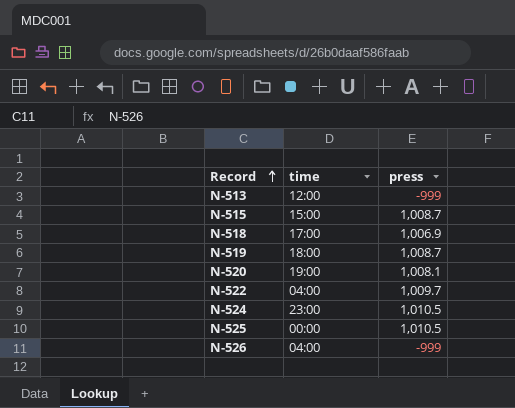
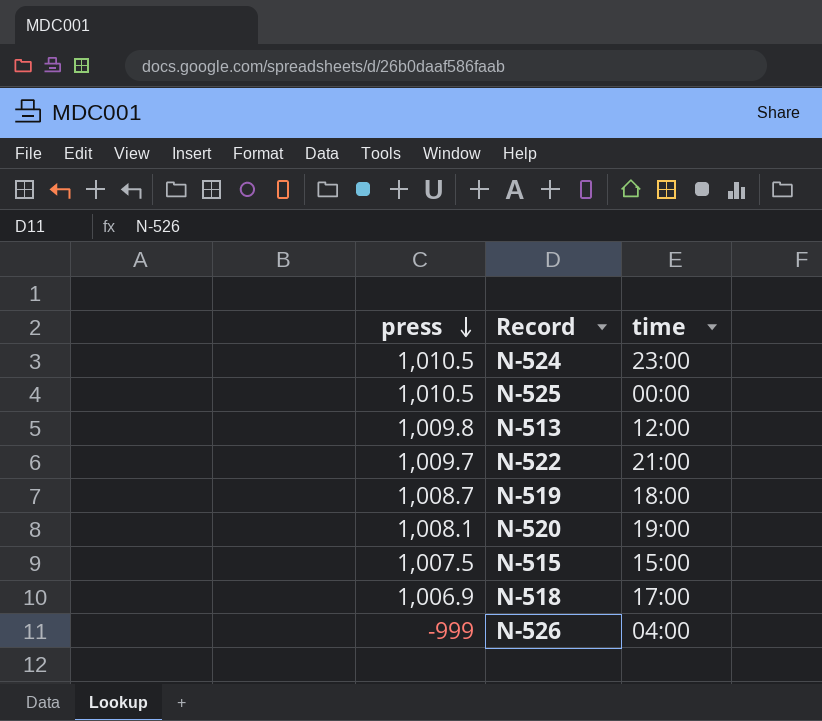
row order: Record ascending -> press descending
column press | position: 3 -> 1
N-513 | press: -999 -> 1,009.8
N-522 | time: 04:00 -> 21:00
N-515 | press: 1,008.7 -> 1,007.5

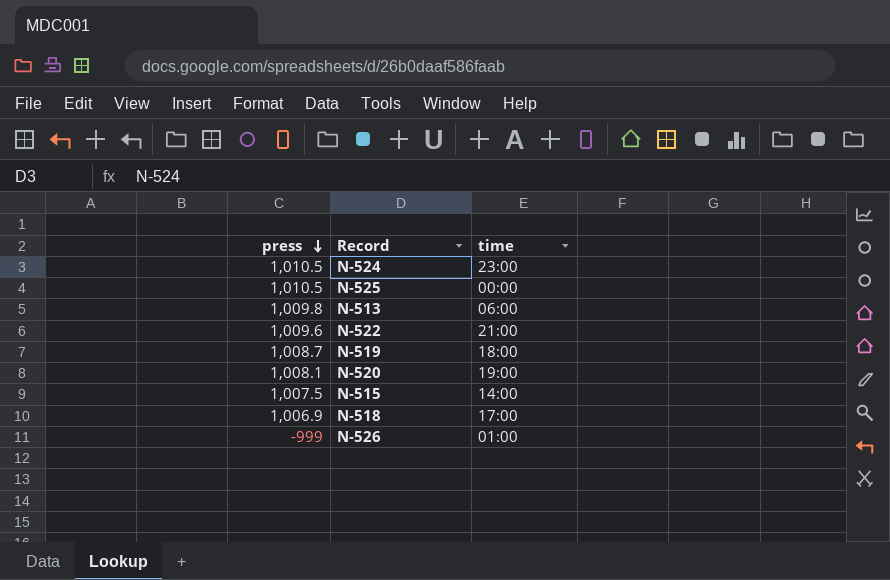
N-513 | time: 12:00 -> 06:00
N-522 | press: 1,009.7 -> 1,009.6
N-515 | time: 15:00 -> 14:00
N-526 | time: 04:00 -> 01:00

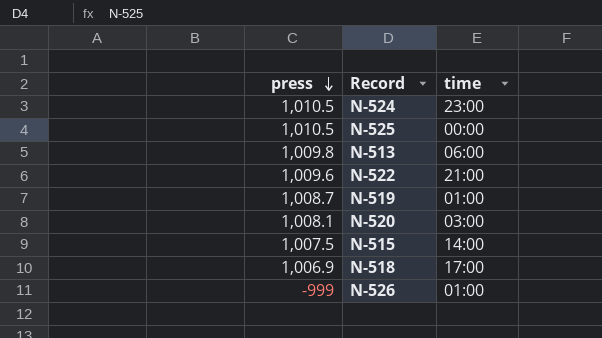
N-519 | time: 18:00 -> 01:00
N-520 | time: 19:00 -> 03:00

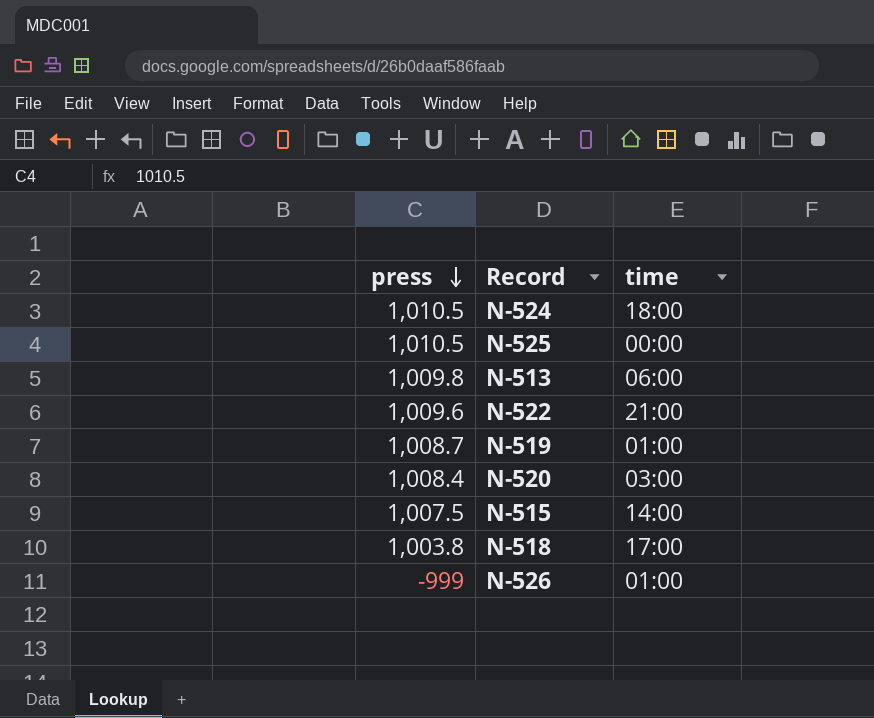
N-524 | time: 23:00 -> 18:00
N-520 | press: 1,008.1 -> 1,008.4
N-518 | press: 1,006.9 -> 1,003.8

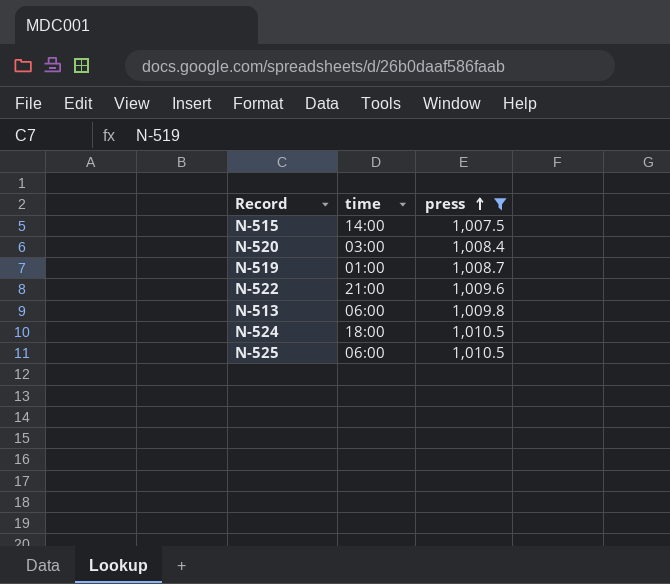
filter: none -> press >= 1,007.5
row order: press descending -> press ascending
column press | position: 1 -> 3
N-525 | time: 00:00 -> 06:00

